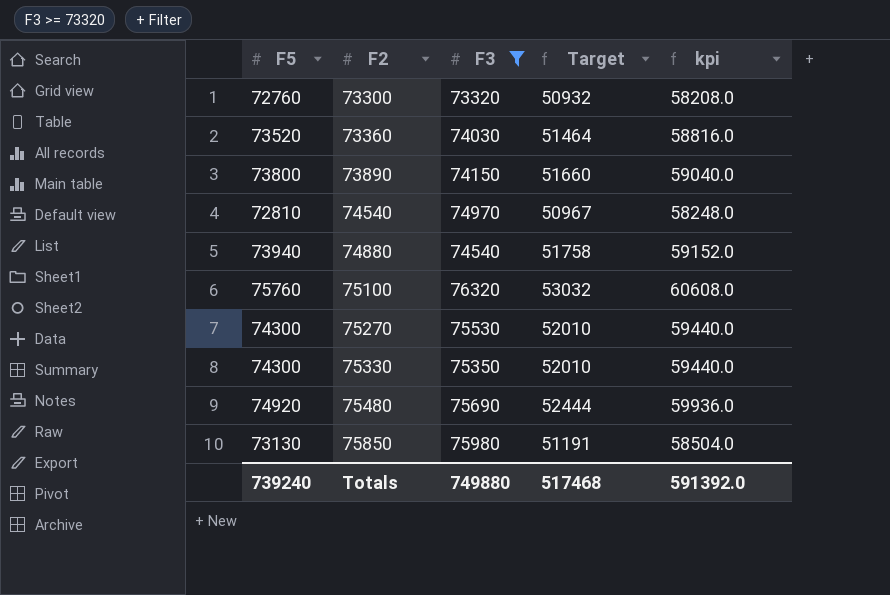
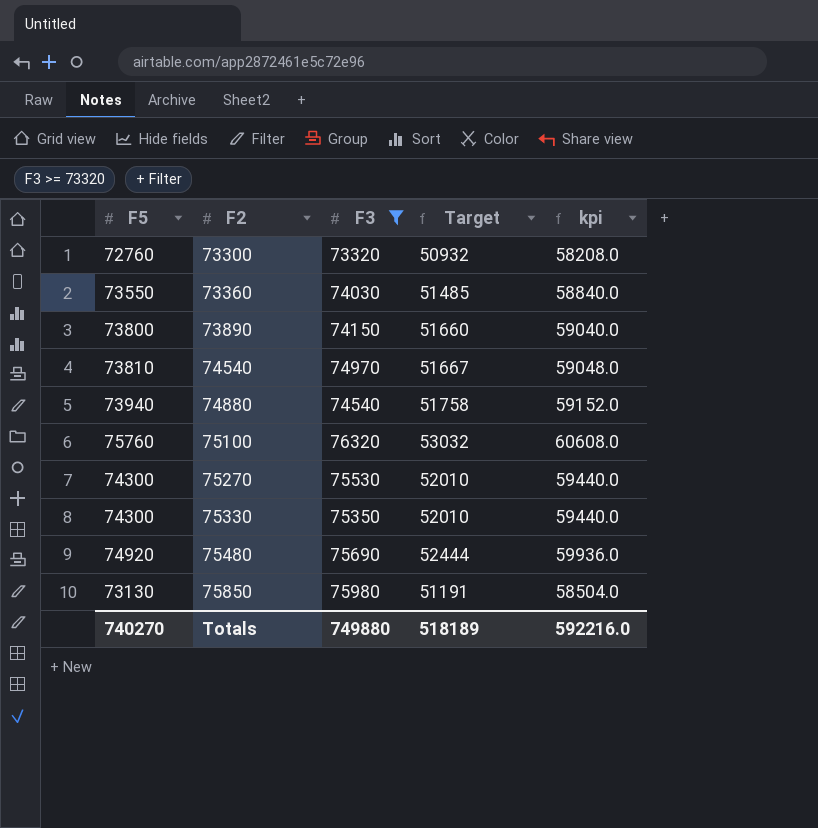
73360 | F5: 73520 -> 73550
73360 | Target: 51464 -> 51485
73360 | kpi: 58816.0 -> 58840.0
74540 | F5: 72810 -> 73810
74540 | Target: 50967 -> 51667
74540 | kpi: 58248.0 -> 59048.0
Totals | F5: 739240 -> 740270
Totals | Target: 517468 -> 518189
Totals | kpi: 591392.0 -> 592216.0

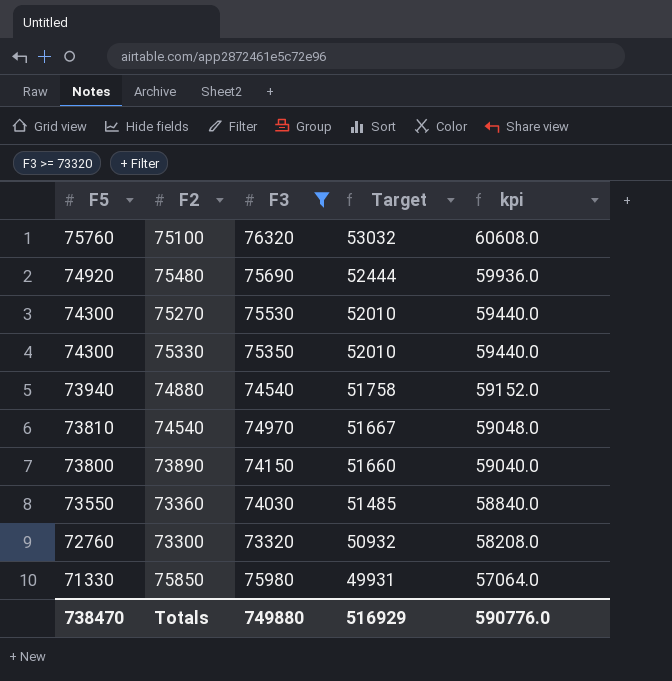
row order: F2 ascending -> F5 descending
75850 | F5: 73130 -> 71330
75850 | Target: 51191 -> 49931
75850 | kpi: 58504.0 -> 57064.0
Totals | F5: 740270 -> 738470
Totals | Target: 518189 -> 516929
Totals | kpi: 592216.0 -> 590776.0

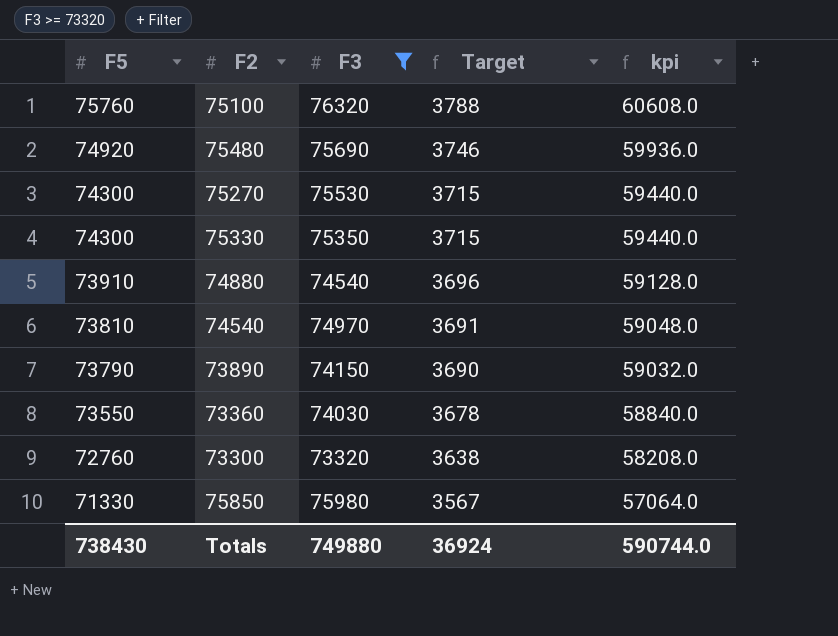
column Target | formula: [F5] * 0.7 -> [F5] * 0.05
74880 | F5: 73940 -> 73910
74880 | kpi: 59152.0 -> 59128.0
73890 | F5: 73800 -> 73790
73890 | kpi: 59040.0 -> 59032.0
Totals | F5: 738470 -> 738430
Totals | Target: 516929 -> 36924
Totals | kpi: 590776.0 -> 590744.0

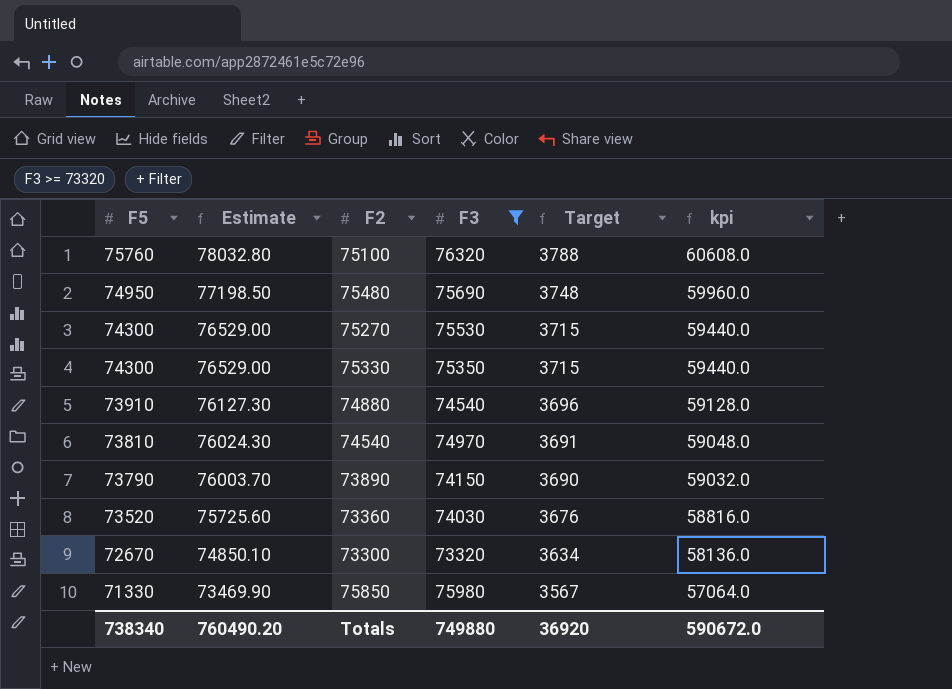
column Estimate | formula: none -> [F5] * 1.03
75480 | F5: 74920 -> 74950
75480 | Target: 3746 -> 3748
75480 | kpi: 59936.0 -> 59960.0
73360 | F5: 73550 -> 73520
73360 | Target: 3678 -> 3676
73360 | kpi: 58840.0 -> 58816.0
73300 | F5: 72760 -> 72670
73300 | Target: 3638 -> 3634
73300 | kpi: 58208.0 -> 58136.0
Totals | F5: 738430 -> 738340
Totals | Target: 36924 -> 36920
Totals | kpi: 590744.0 -> 590672.0

